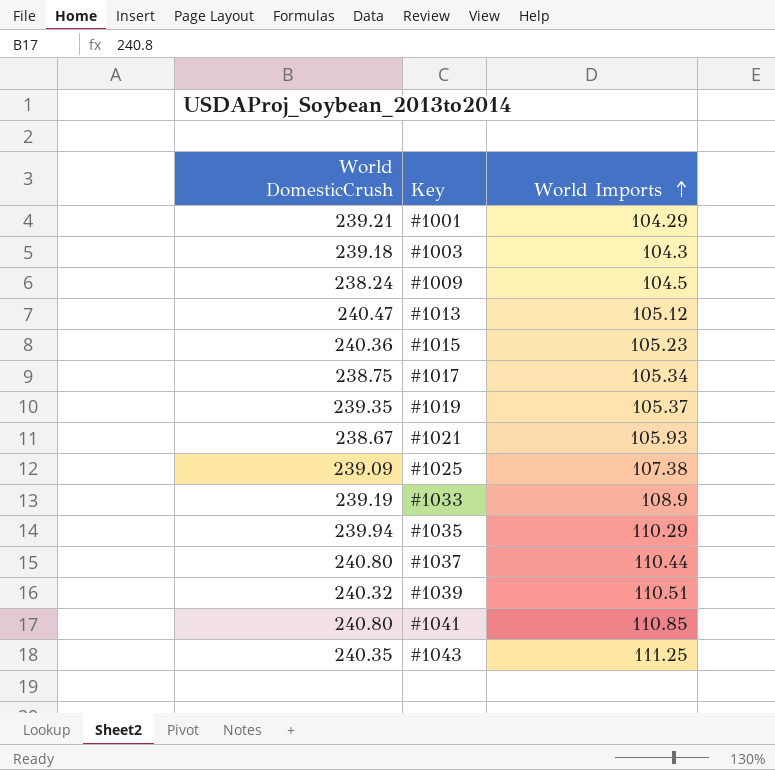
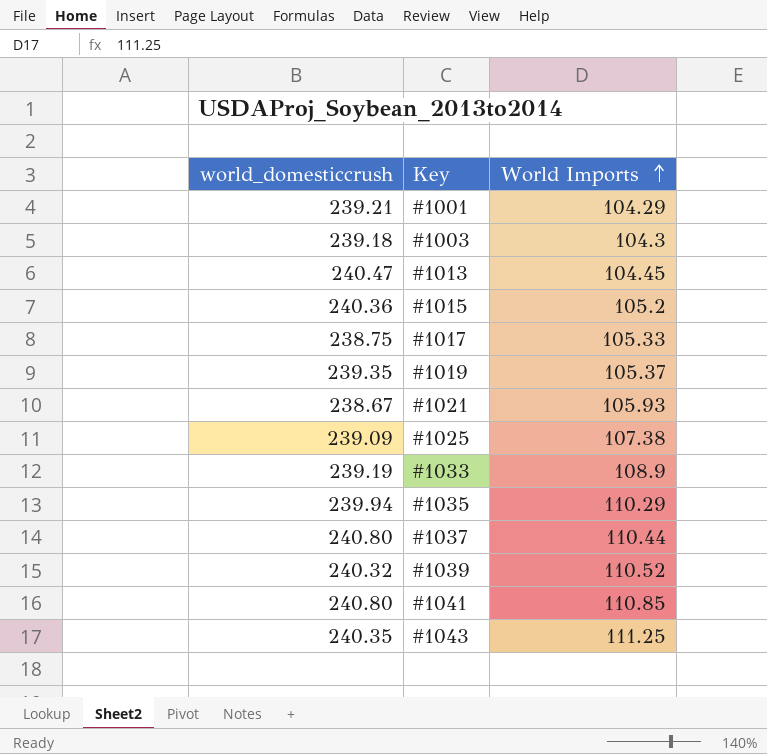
column name: World DomesticCrush -> world_domesticcrush
row #1009: 238.24 | 104.5 -> none
#1013 | World Imports: 105.12 -> 104.45
#1015 | World Imports: 105.23 -> 105.2
#1017 | World Imports: 105.34 -> 105.33
#1039 | World Imports: 110.51 -> 110.52

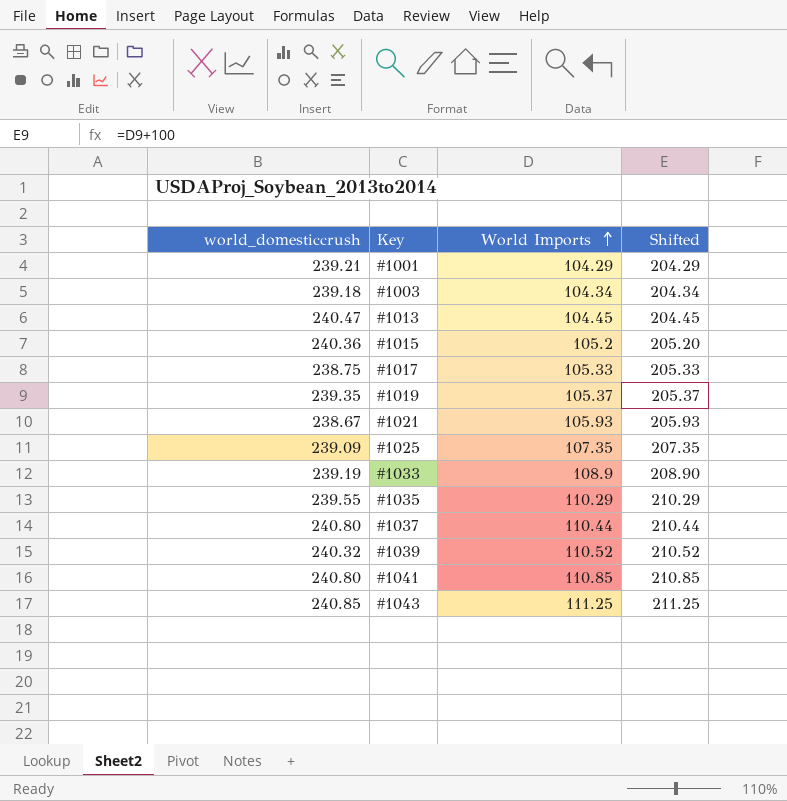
column Shifted | formula: none -> [World Imports] + 100
#1003 | World Imports: 104.3 -> 104.34
#1025 | World Imports: 107.38 -> 107.35
#1035 | world_domesticcrush: 239.94 -> 239.55
#1043 | world_domesticcrush: 240.35 -> 240.85

